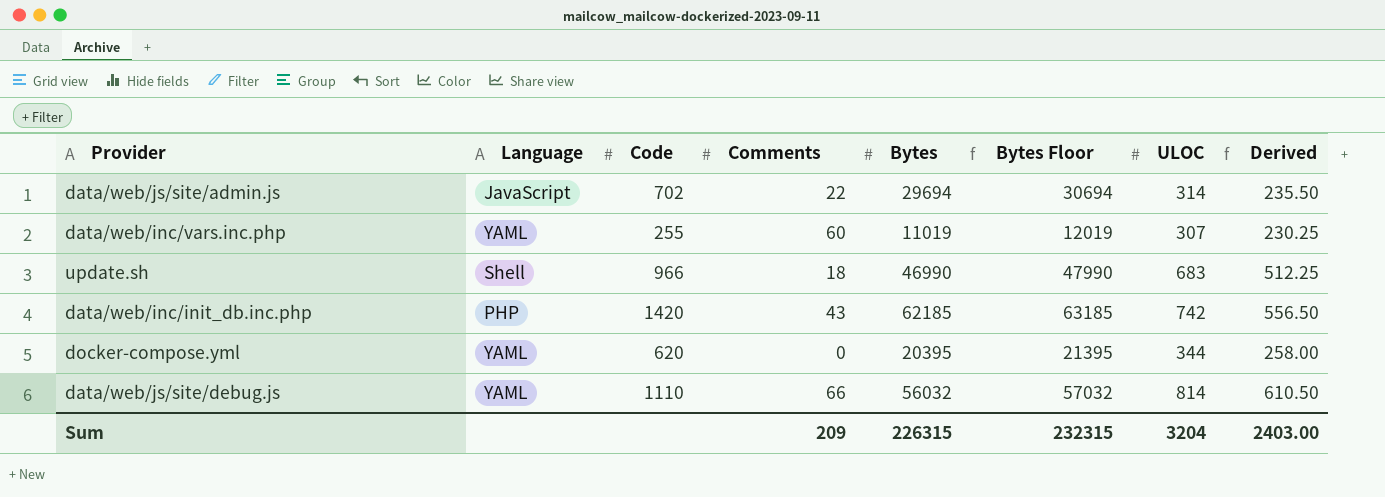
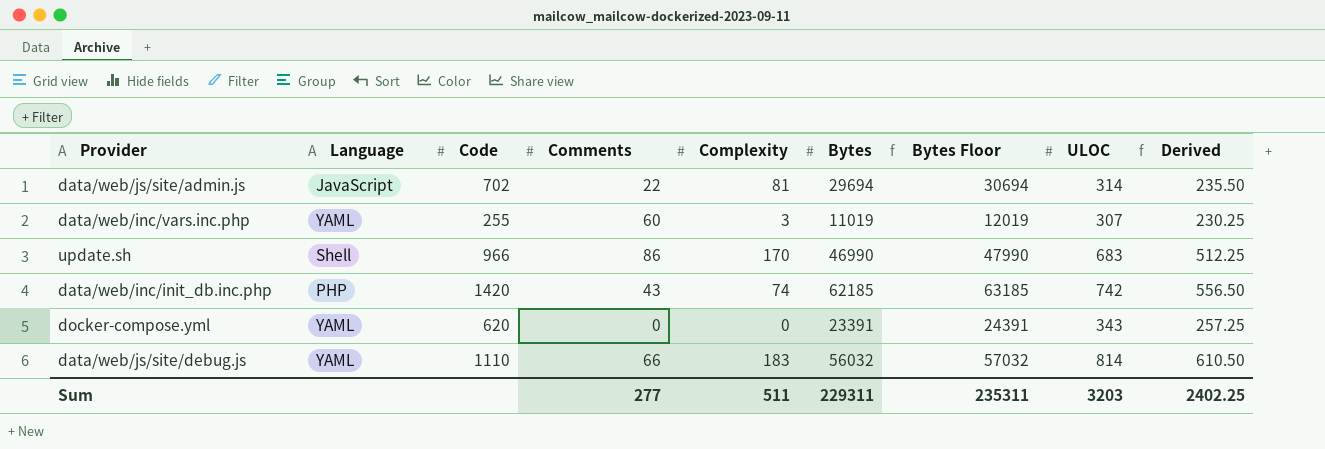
column Complexity | position: none -> 5
update.sh | Comments: 18 -> 86
docker-compose.yml | Bytes: 20395 -> 23391
docker-compose.yml | Bytes Floor: 21395 -> 24391
docker-compose.yml | ULOC: 344 -> 343
docker-compose.yml | Derived: 258.00 -> 257.25
Sum | Comments: 209 -> 277
Sum | Bytes: 226315 -> 229311
Sum | Bytes Floor: 232315 -> 235311
Sum | ULOC: 3204 -> 3203
Sum | Derived: 2403.00 -> 2402.25

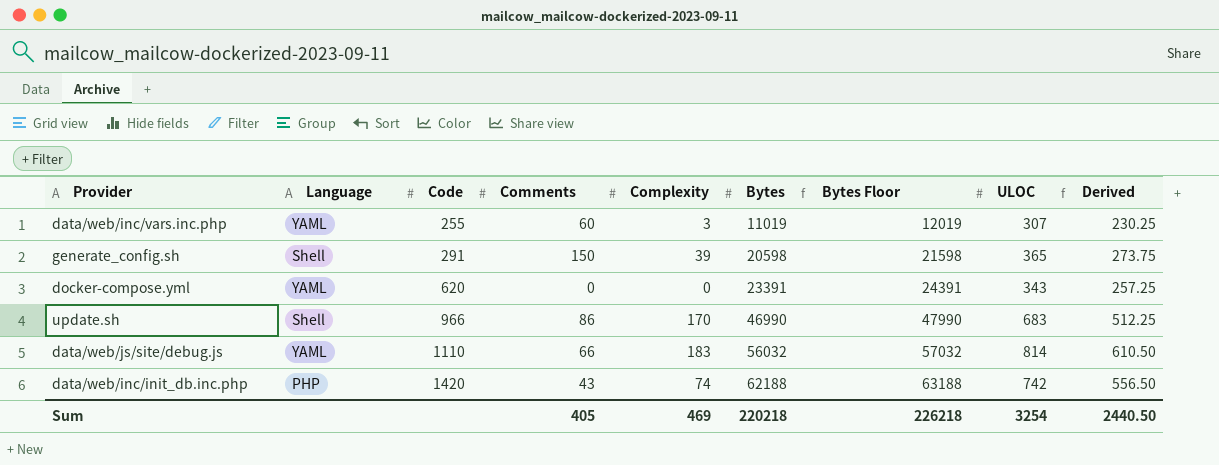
row order: none -> Code ascending
row data/web/js/site/admin.js: JavaScript | 702 | 22 | 81 | 29694 | 30694 | 314 | 235.50 -> none
row generate_config.sh: none -> Shell | 291 | 150 | 39 | 20598 | 21598 | 365 | 273.75
data/web/inc/init_db.inc.php | Bytes: 62185 -> 62188
data/web/inc/init_db.inc.php | Bytes Floor: 63185 -> 63188
Sum | Comments: 277 -> 405
Sum | Complexity: 511 -> 469
Sum | Bytes: 229311 -> 220218
Sum | Bytes Floor: 235311 -> 226218
Sum | ULOC: 3203 -> 3254
Sum | Derived: 2402.25 -> 2440.50

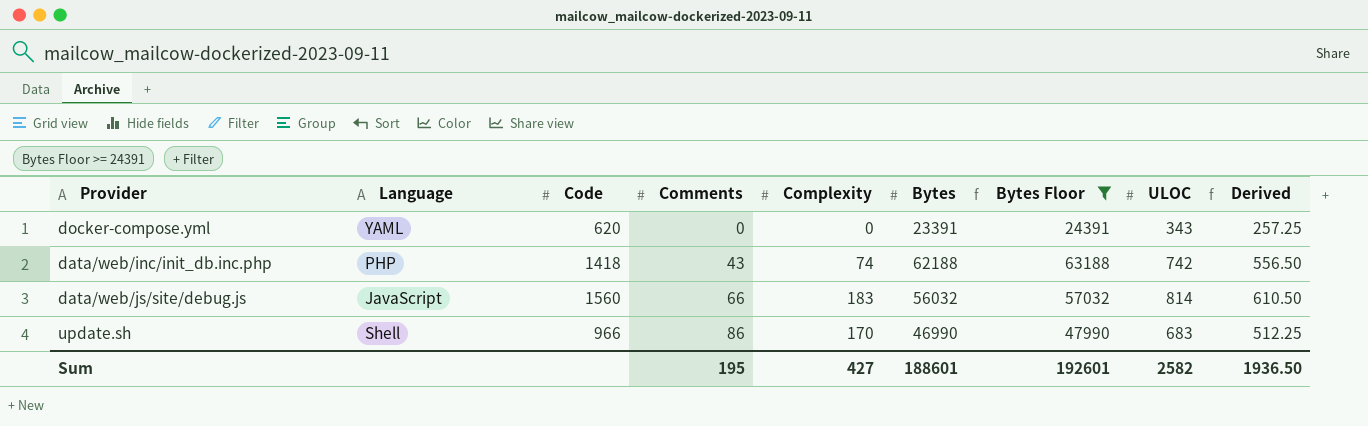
filter: none -> Bytes Floor >= 24391
row order: Code ascending -> Comments ascending
data/web/inc/init_db.inc.php | Code: 1420 -> 1418
data/web/js/site/debug.js | Language: YAML -> JavaScript
data/web/js/site/debug.js | Code: 1110 -> 1560
Sum | Comments: 405 -> 195
Sum | Complexity: 469 -> 427
Sum | Bytes: 220218 -> 188601
Sum | Bytes Floor: 226218 -> 192601
Sum | ULOC: 3254 -> 2582
Sum | Derived: 2440.50 -> 1936.50

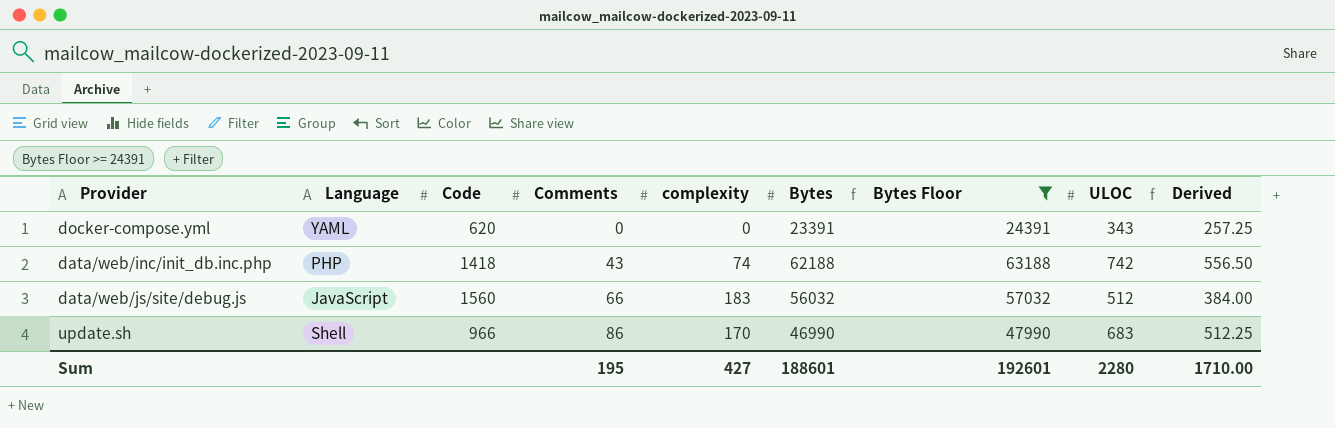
column name: Complexity -> complexity
data/web/js/site/debug.js | ULOC: 814 -> 512
data/web/js/site/debug.js | Derived: 610.50 -> 384.00
Sum | ULOC: 2582 -> 2280
Sum | Derived: 1936.50 -> 1710.00

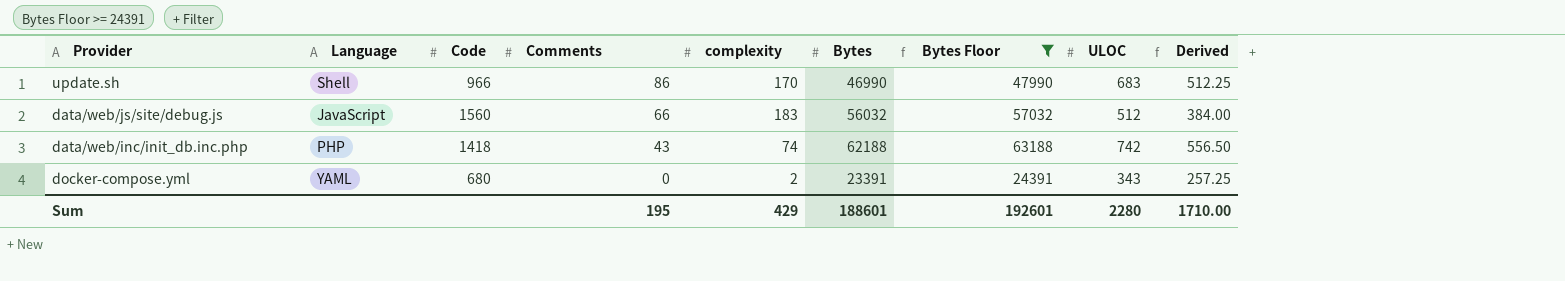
row order: Comments ascending -> Comments descending
docker-compose.yml | Code: 620 -> 680
docker-compose.yml | complexity: 0 -> 2
Sum | complexity: 427 -> 429

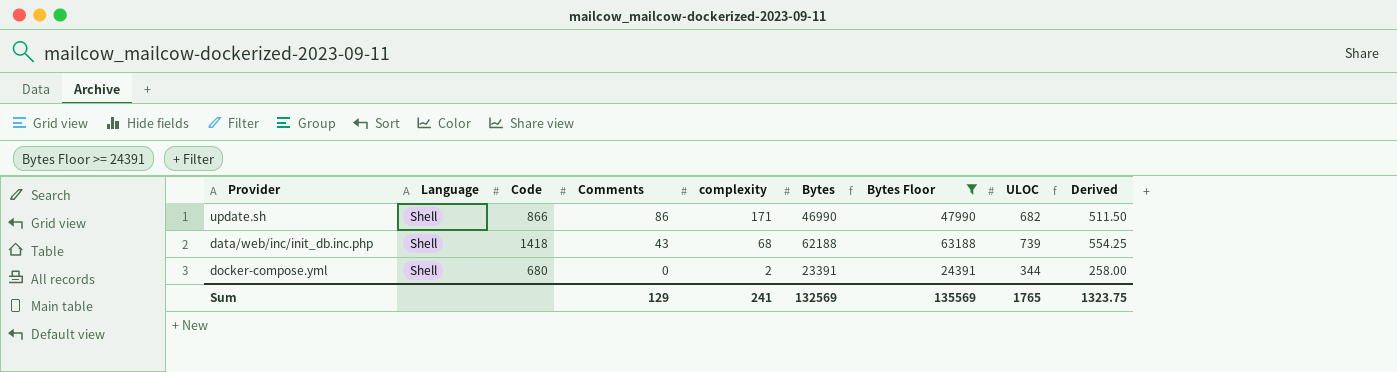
row data/web/js/site/debug.js: JavaScript | 1560 | 66 | 183 | 56032 | 57032 | 512 | 384.00 -> none
update.sh | Code: 966 -> 866
update.sh | complexity: 170 -> 171
update.sh | ULOC: 683 -> 682
update.sh | Derived: 512.25 -> 511.50
data/web/inc/init_db.inc.php | Language: PHP -> Shell
data/web/inc/init_db.inc.php | complexity: 74 -> 68
data/web/inc/init_db.inc.php | ULOC: 742 -> 739
data/web/inc/init_db.inc.php | Derived: 556.50 -> 554.25
docker-compose.yml | Language: YAML -> Shell
docker-compose.yml | ULOC: 343 -> 344
docker-compose.yml | Derived: 257.25 -> 258.00
Sum | Comments: 195 -> 129
Sum | complexity: 429 -> 241
Sum | Bytes: 188601 -> 132569
Sum | Bytes Floor: 192601 -> 135569
Sum | ULOC: 2280 -> 1765
Sum | Derived: 1710.00 -> 1323.75

